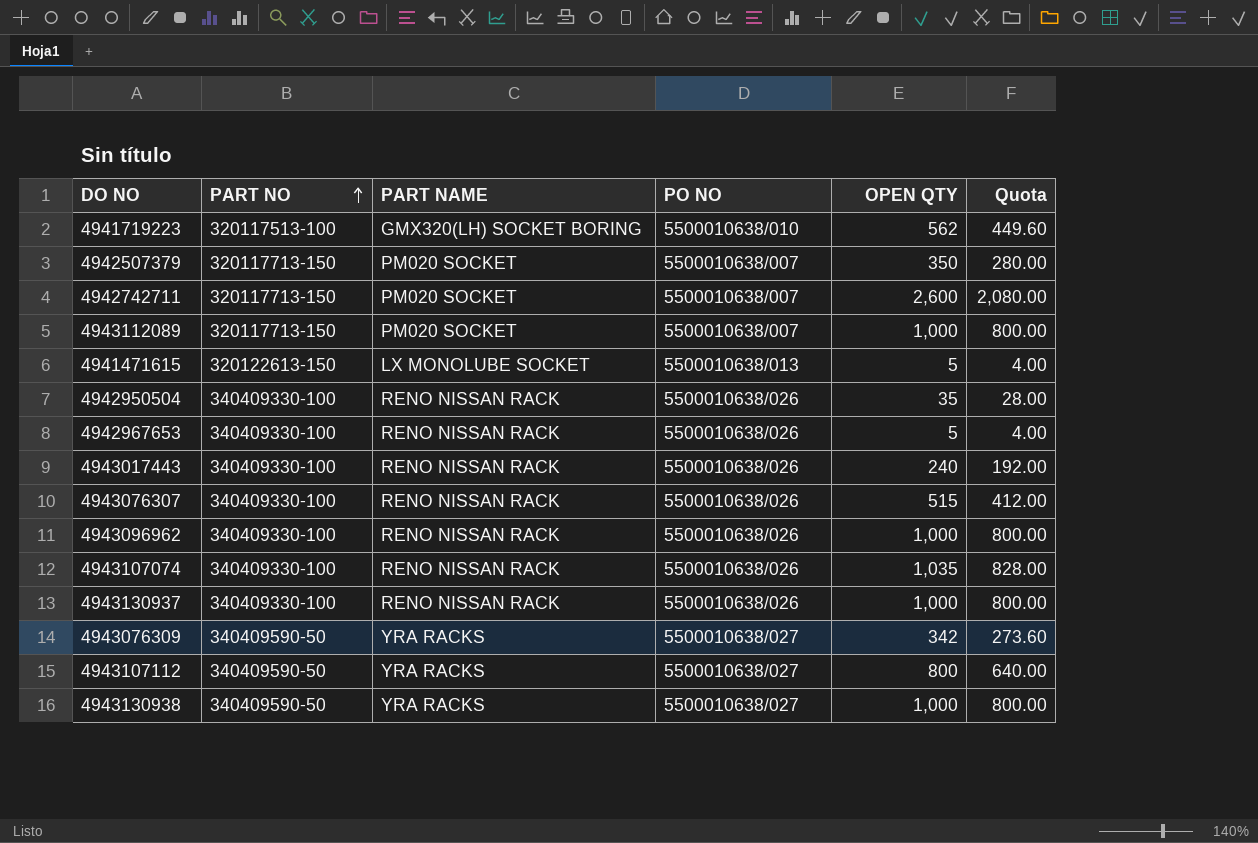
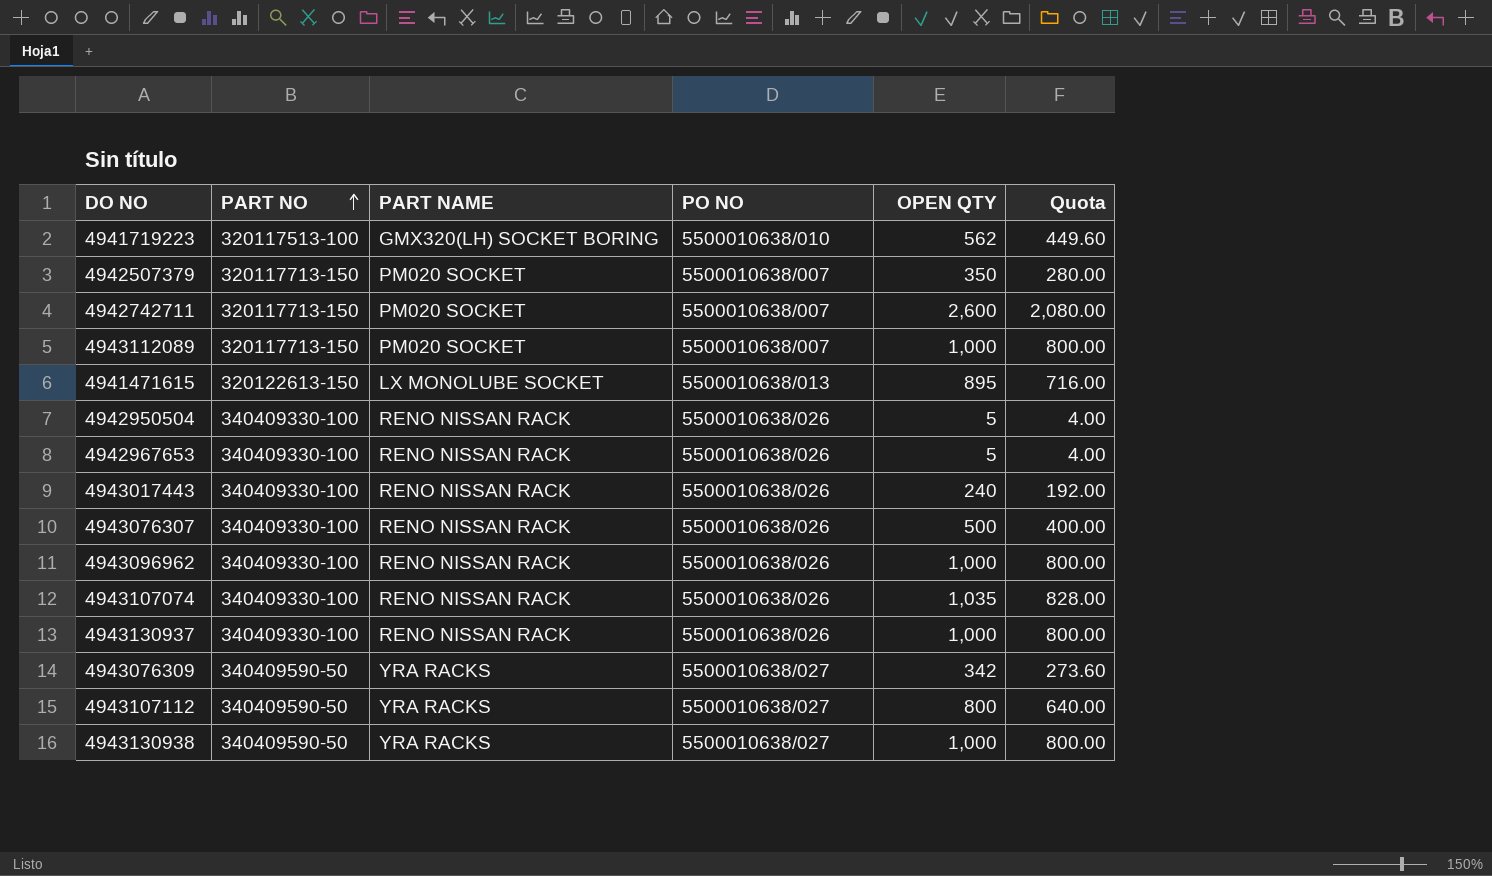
4941471615 | OPEN QTY: 5 -> 895
4941471615 | Quota: 4.00 -> 716.00
4942950504 | OPEN QTY: 35 -> 5
4942950504 | Quota: 28.00 -> 4.00
4943076307 | OPEN QTY: 515 -> 500
4943076307 | Quota: 412.00 -> 400.00

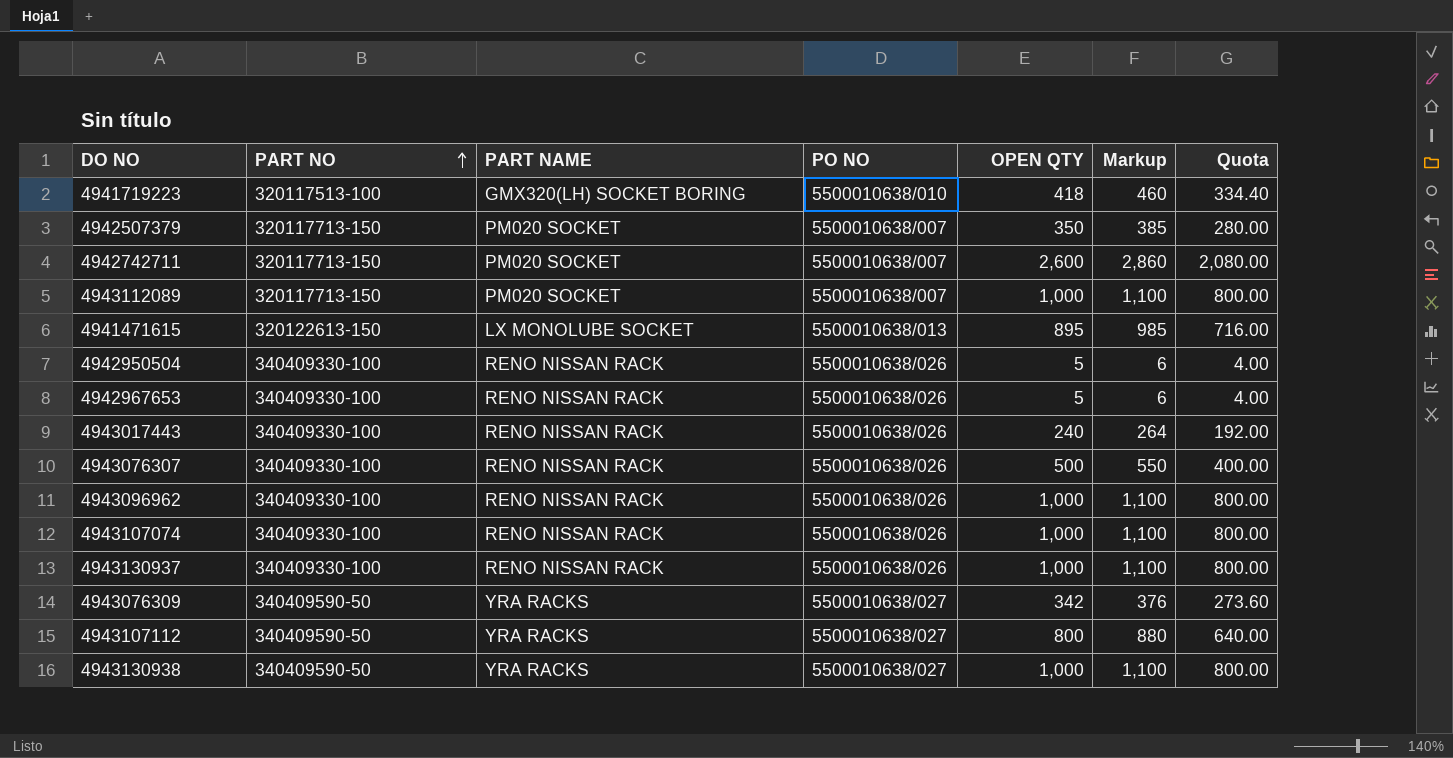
column Markup | formula: none -> [OPEN QTY] * 1.1
4941719223 | OPEN QTY: 562 -> 418
4941719223 | Quota: 449.60 -> 334.40
4943107074 | OPEN QTY: 1,035 -> 1,000
4943107074 | Quota: 828.00 -> 800.00

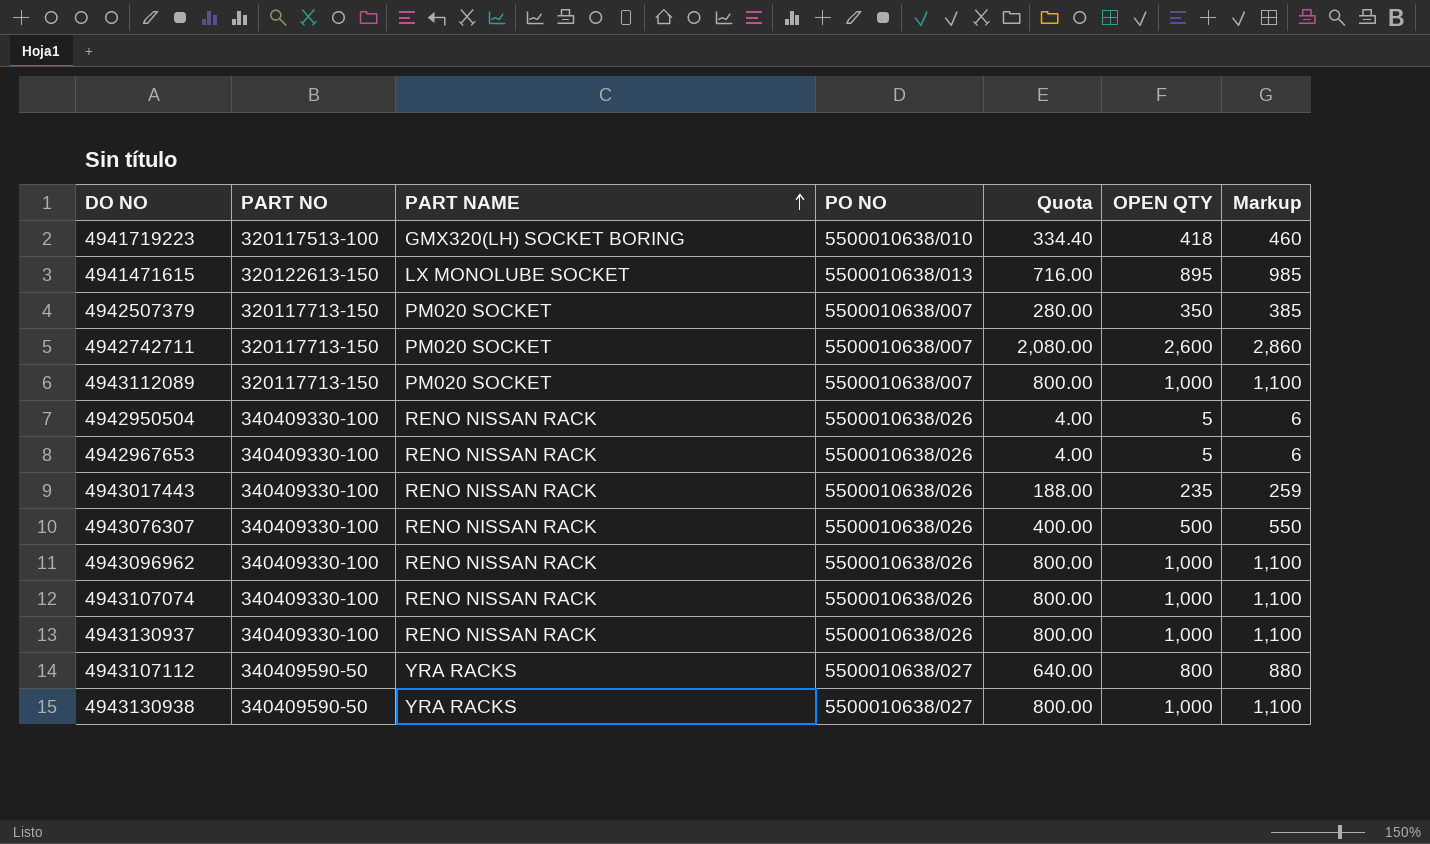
row order: PART NO ascending -> PART NAME ascending
column Quota | position: 7 -> 5
row 4943076309: 340409590-50 | YRA RACKS | 5500010638/027 | 342 | 376 | 273.60 -> none
4943017443 | Quota: 192.00 -> 188.00
4943017443 | OPEN QTY: 240 -> 235
4943017443 | Markup: 264 -> 259

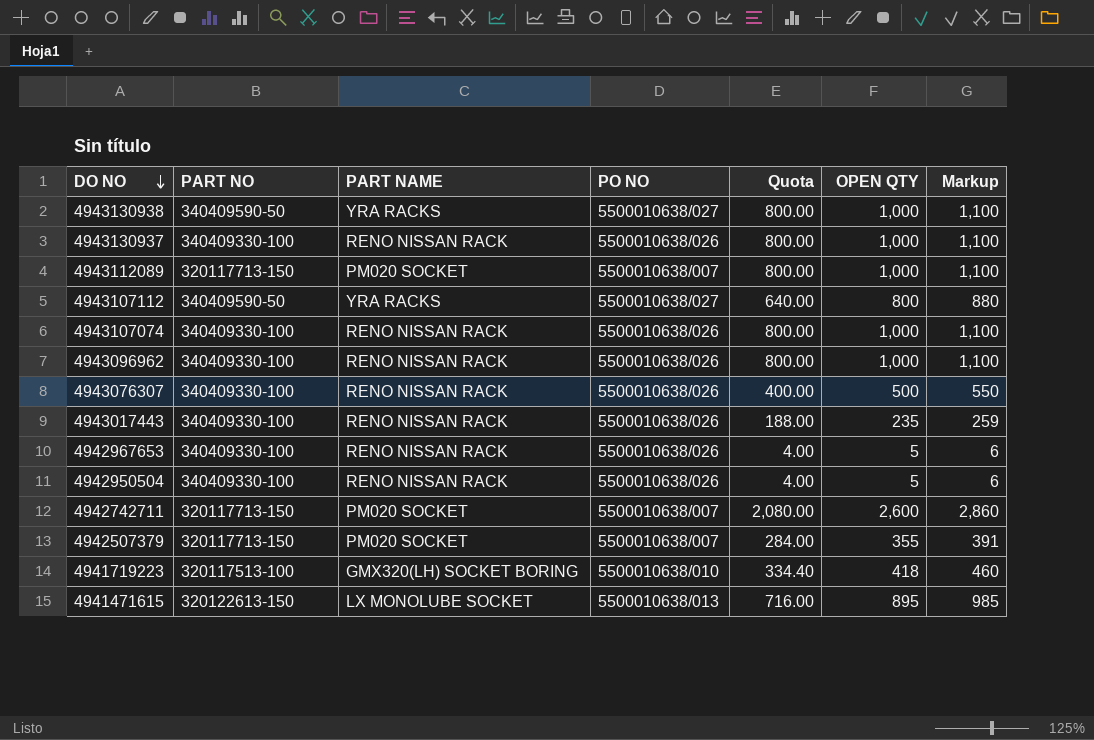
row order: PART NAME ascending -> DO NO descending
4942507379 | Quota: 280.00 -> 284.00
4942507379 | OPEN QTY: 350 -> 355
4942507379 | Markup: 385 -> 391

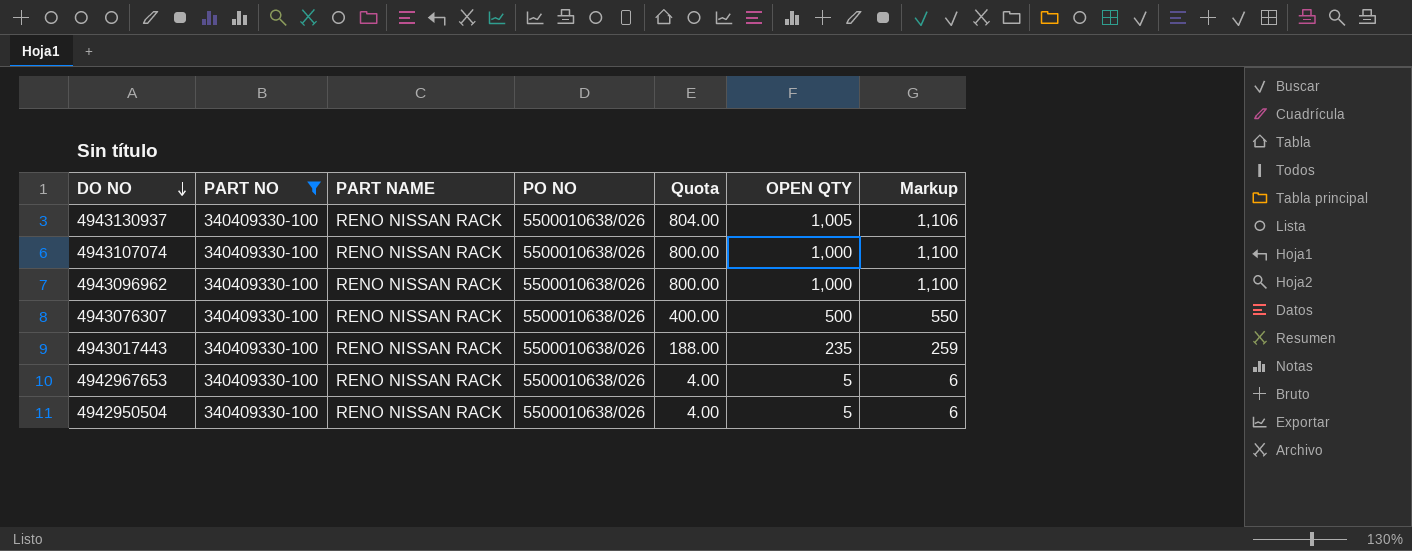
filter: none -> PART NO = 340409330-100
4943130937 | Quota: 800.00 -> 804.00
4943130937 | OPEN QTY: 1,000 -> 1,005
4943130937 | Markup: 1,100 -> 1,106

